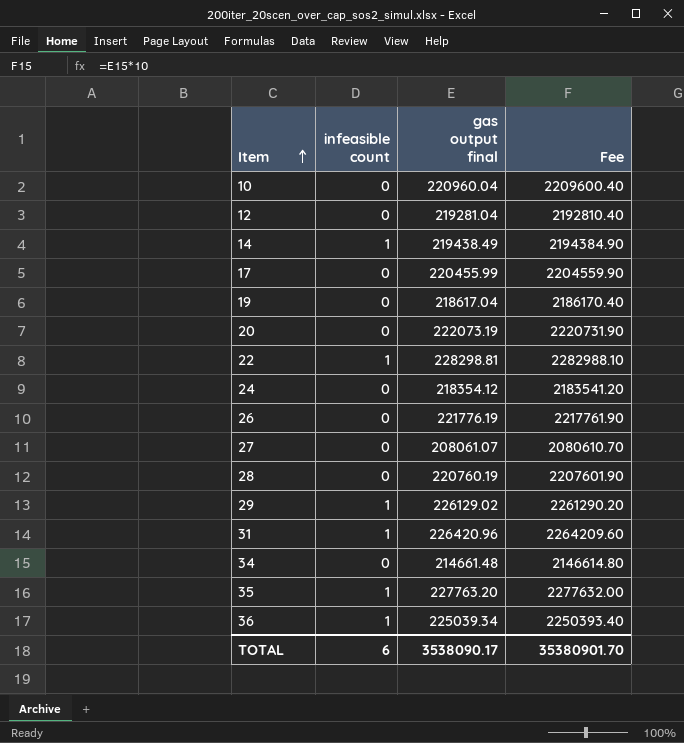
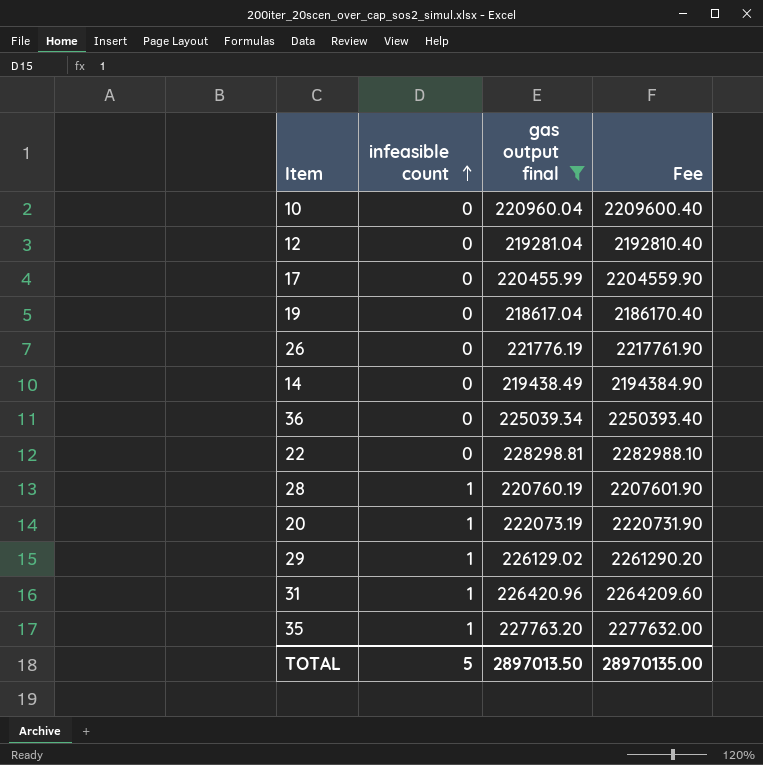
filter: none -> gas output final >= 218617.04
row order: Item ascending -> infeasible count ascending
14 | infeasible count: 1 -> 0
36 | infeasible count: 1 -> 0
22 | infeasible count: 1 -> 0
28 | infeasible count: 0 -> 1
20 | infeasible count: 0 -> 1
TOTAL | infeasible count: 6 -> 5
TOTAL | gas output final: 3538090.17 -> 2897013.50
TOTAL | Fee: 35380901.70 -> 28970135.00

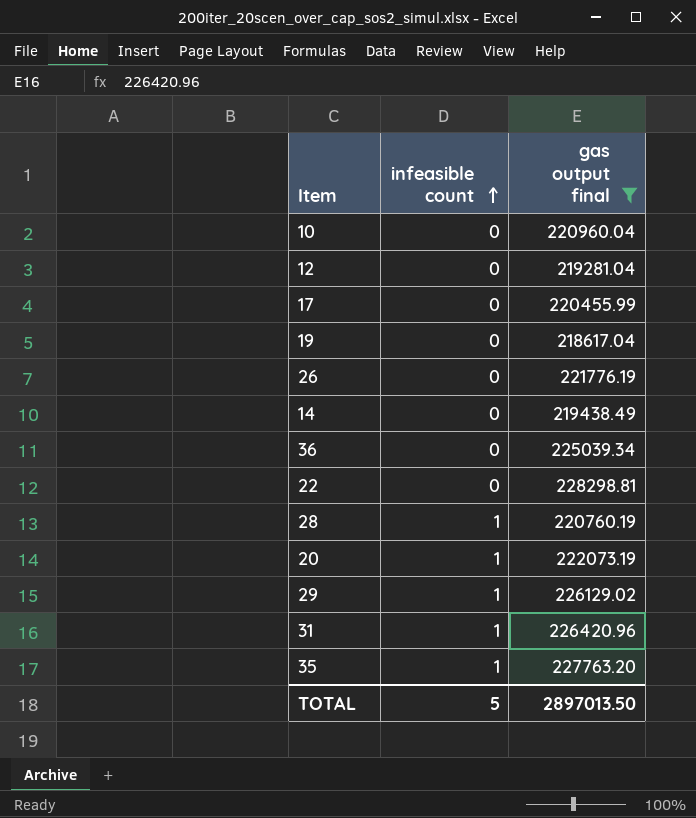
column Fee | formula: [gas output final] * 10 -> none

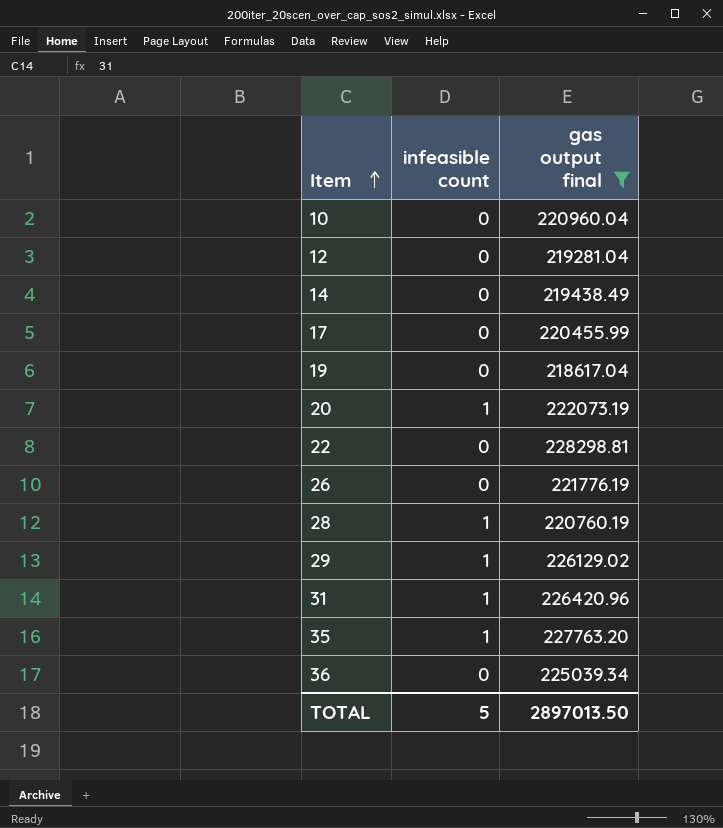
row order: infeasible count ascending -> Item ascending

